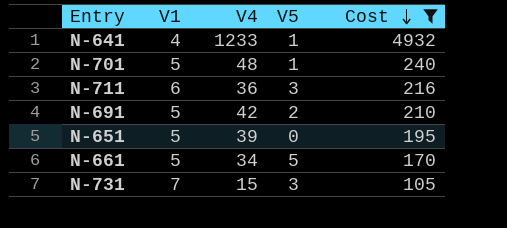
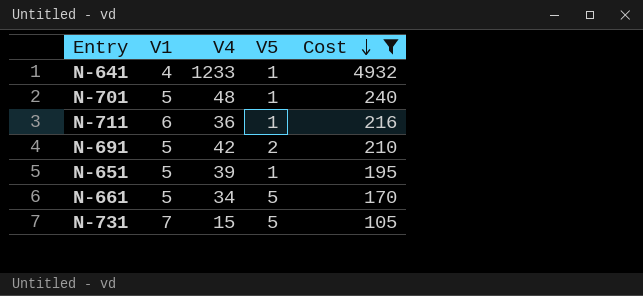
N-711 | V5: 3 -> 1
N-651 | V5: 0 -> 1
N-731 | V5: 3 -> 5

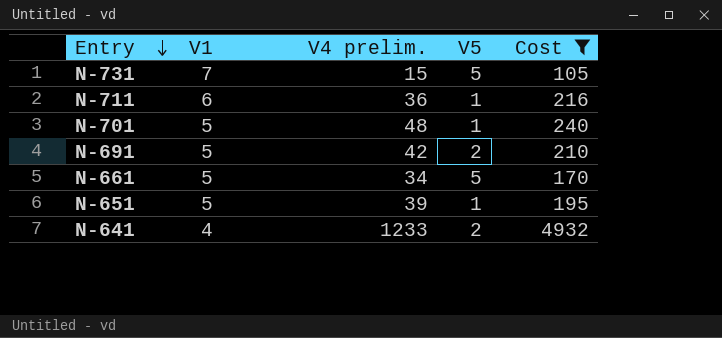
row order: Cost descending -> Entry descending
column name: V4 -> V4 prelim.
N-641 | V5: 1 -> 2

